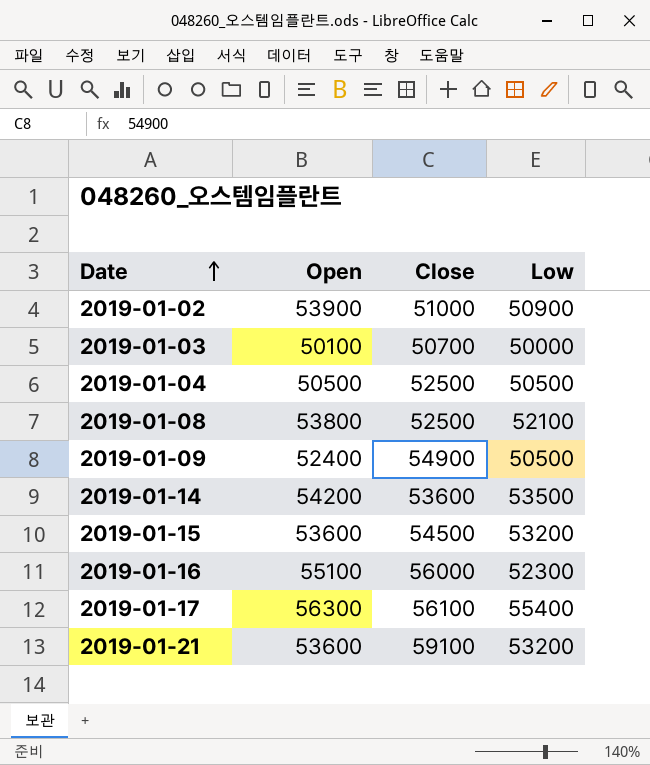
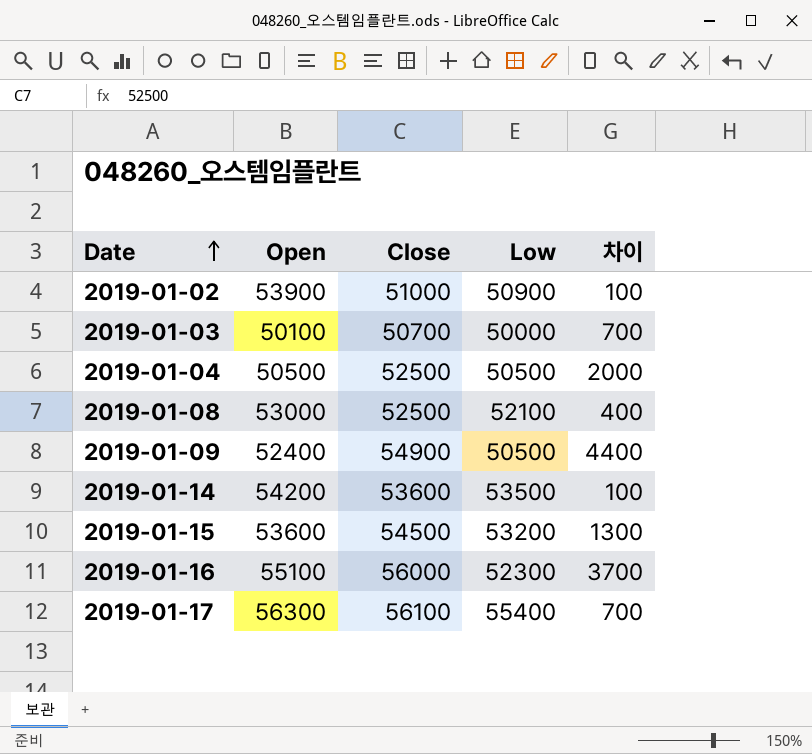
column 차이 | formula: none -> [Close] - [Low]
row 2019-01-21: 53600 | 59100 | 53200 -> none
2019-01-08 | Open: 53800 -> 53000

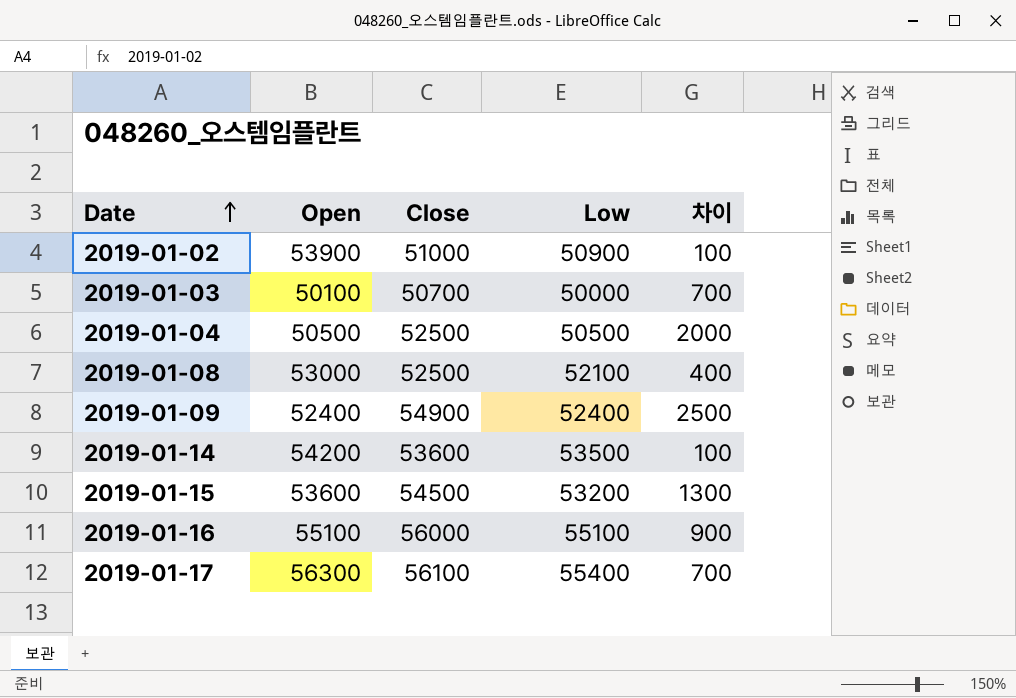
2019-01-09 | Low: 50500 -> 52400
2019-01-09 | 차이: 4400 -> 2500
2019-01-16 | Low: 52300 -> 55100
2019-01-16 | 차이: 3700 -> 900

